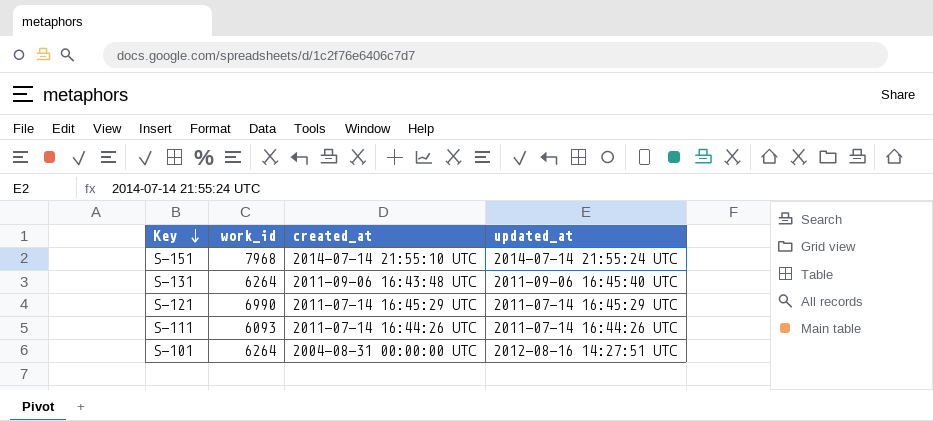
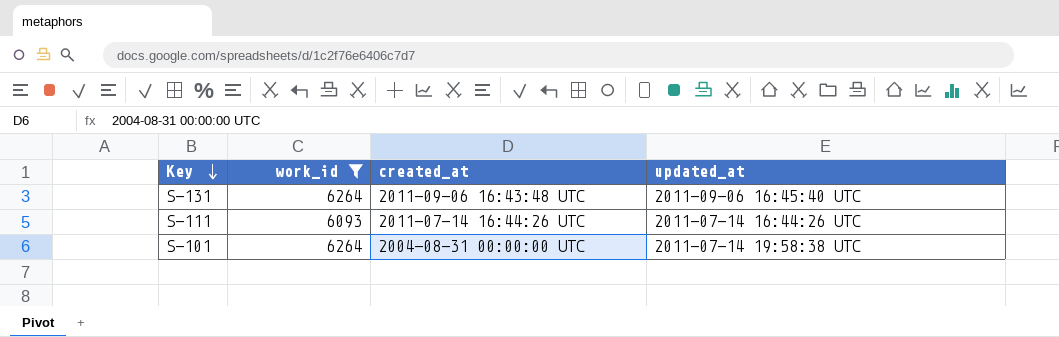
filter: none -> work_id <= 6264
S-101 | updated_at: 2012-08-16 14:27:51 UTC -> 2011-07-14 19:58:38 UTC

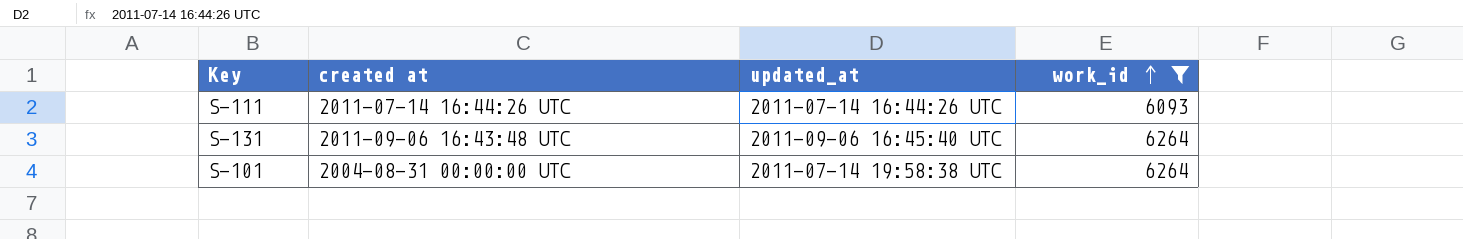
row order: Key descending -> work_id ascending
column name: created_at -> created at
column work_id | position: 2 -> 4

